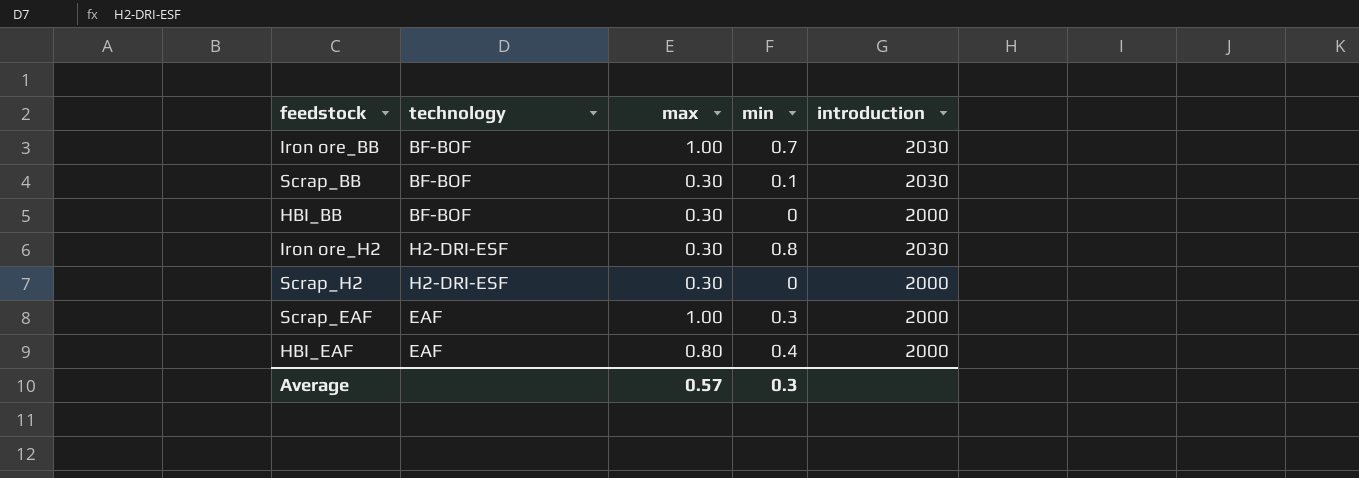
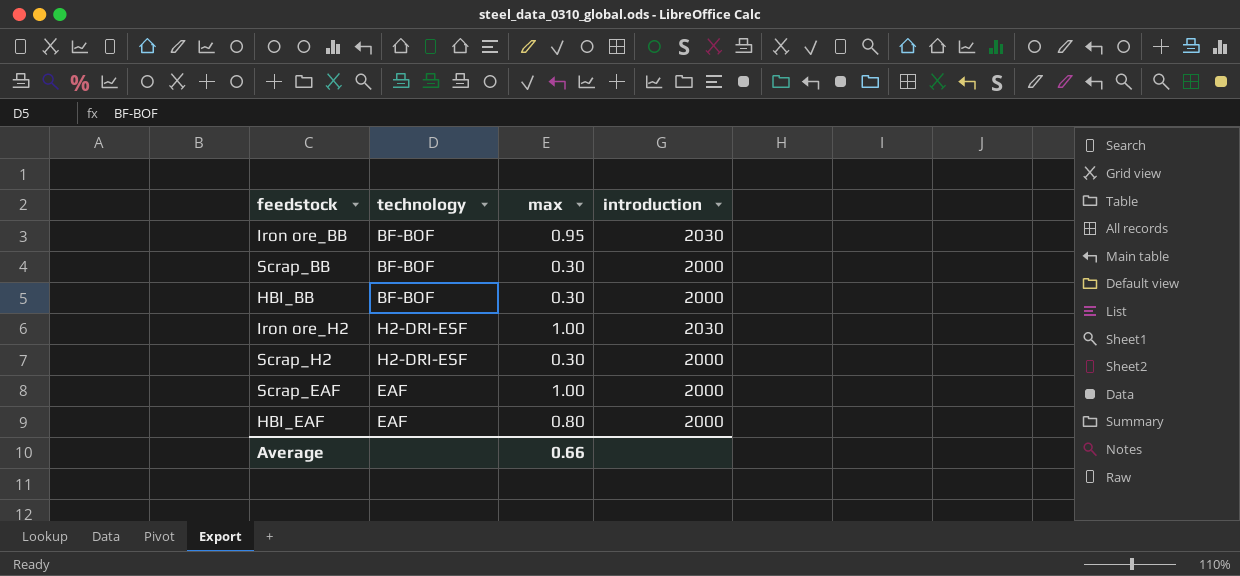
column min | position: 4 -> none
Iron ore_BB | max: 1.00 -> 0.95
Scrap_BB | introduction: 2030 -> 2000
Iron ore_H2 | max: 0.30 -> 1.00
Average | max: 0.57 -> 0.66

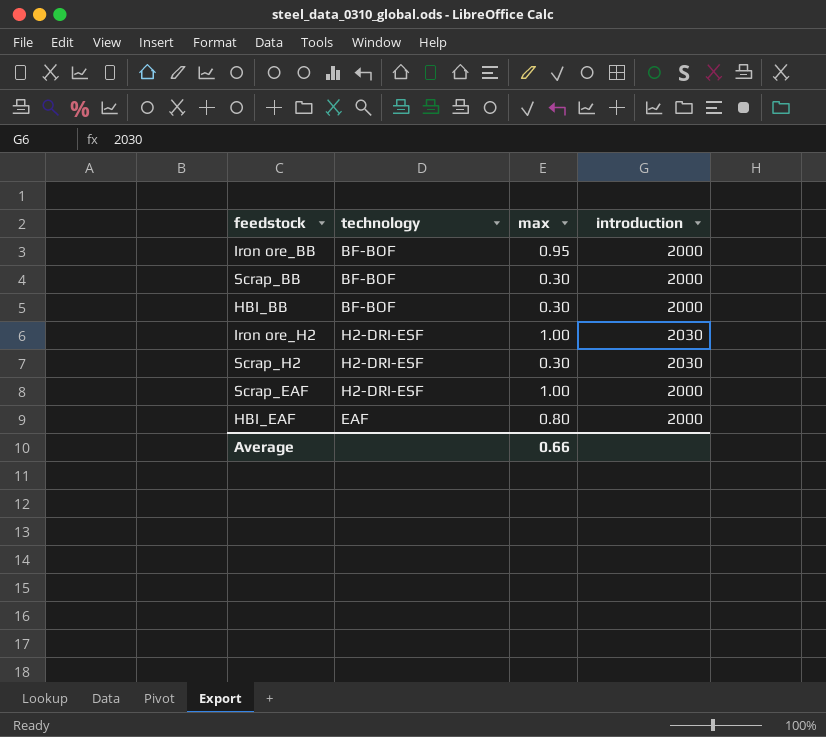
Iron ore_BB | introduction: 2030 -> 2000
Scrap_H2 | introduction: 2000 -> 2030
Scrap_EAF | technology: EAF -> H2-DRI-ESF

